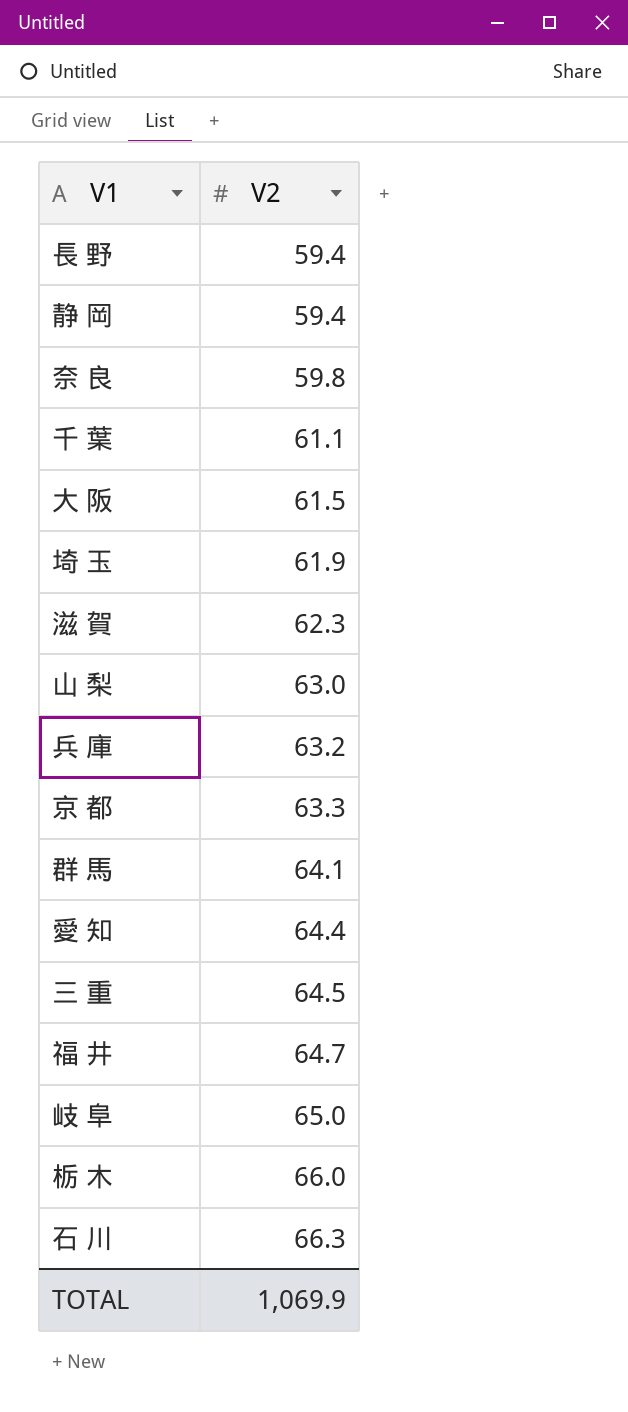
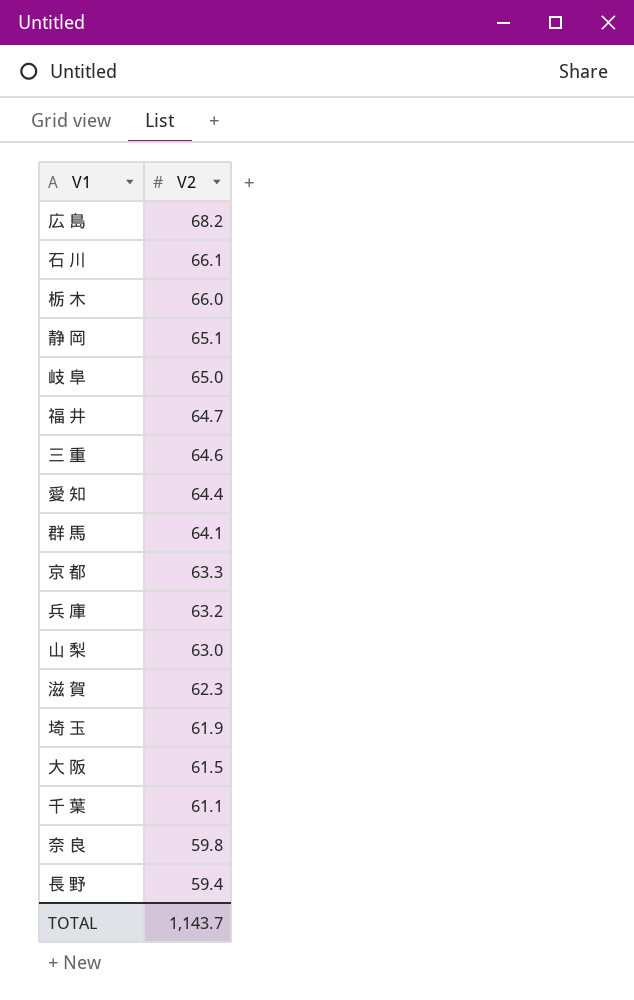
row order: V2 ascending -> V2 descending
row 広 島: none -> 68.2
石 川 | V2: 66.3 -> 66.1
静 岡 | V2: 59.4 -> 65.1
三 重 | V2: 64.5 -> 64.6
TOTAL | V2: 1,069.9 -> 1,143.7

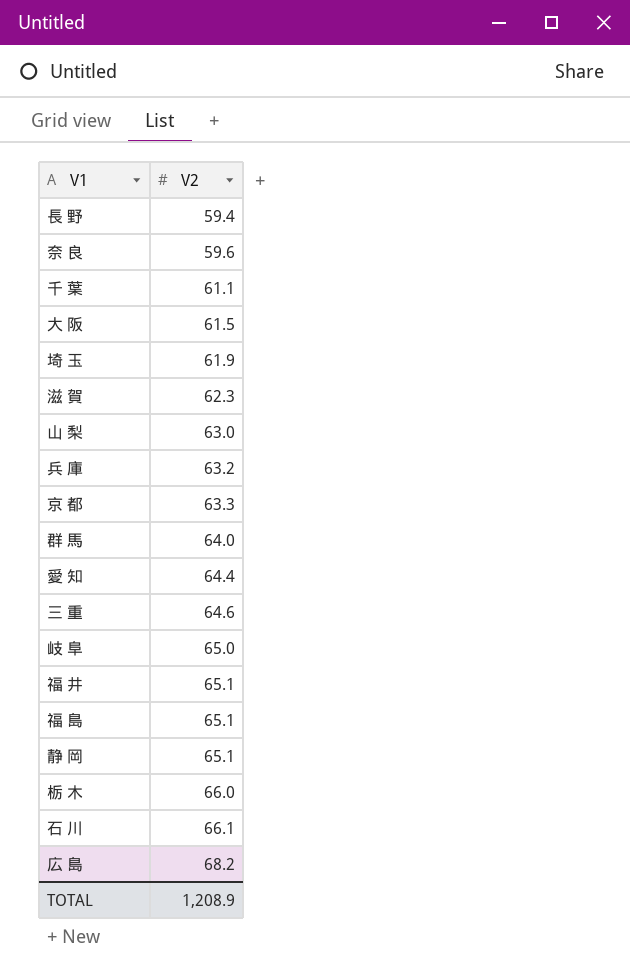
row order: V2 descending -> V2 ascending
奈 良 | V2: 59.8 -> 59.6
群 馬 | V2: 64.1 -> 64.0
福 井 | V2: 64.7 -> 65.1
row 福 島: none -> 65.1
TOTAL | V2: 1,143.7 -> 1,208.9

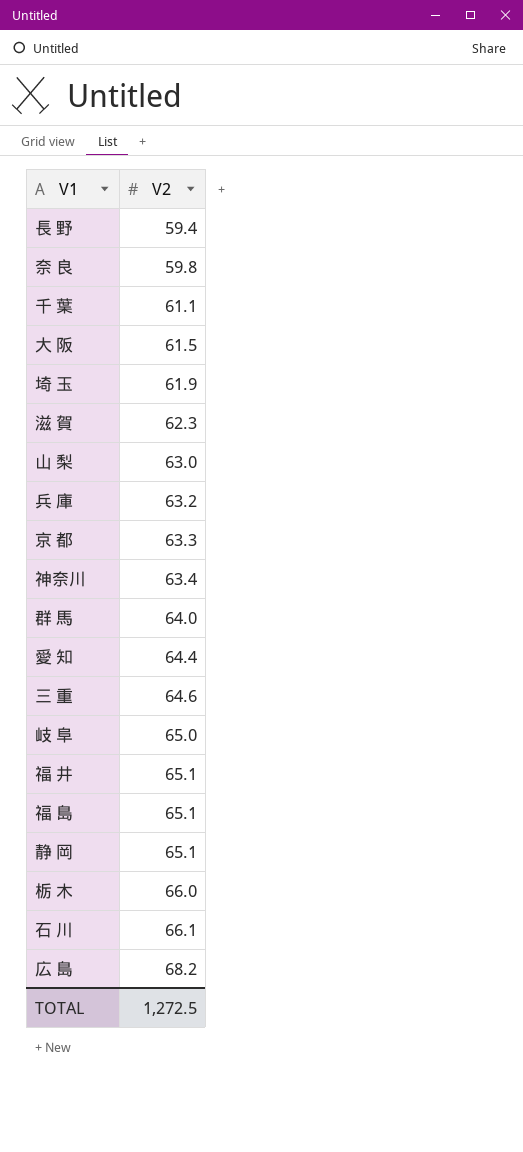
奈 良 | V2: 59.6 -> 59.8
row 神奈川: none -> 63.4
TOTAL | V2: 1,208.9 -> 1,272.5

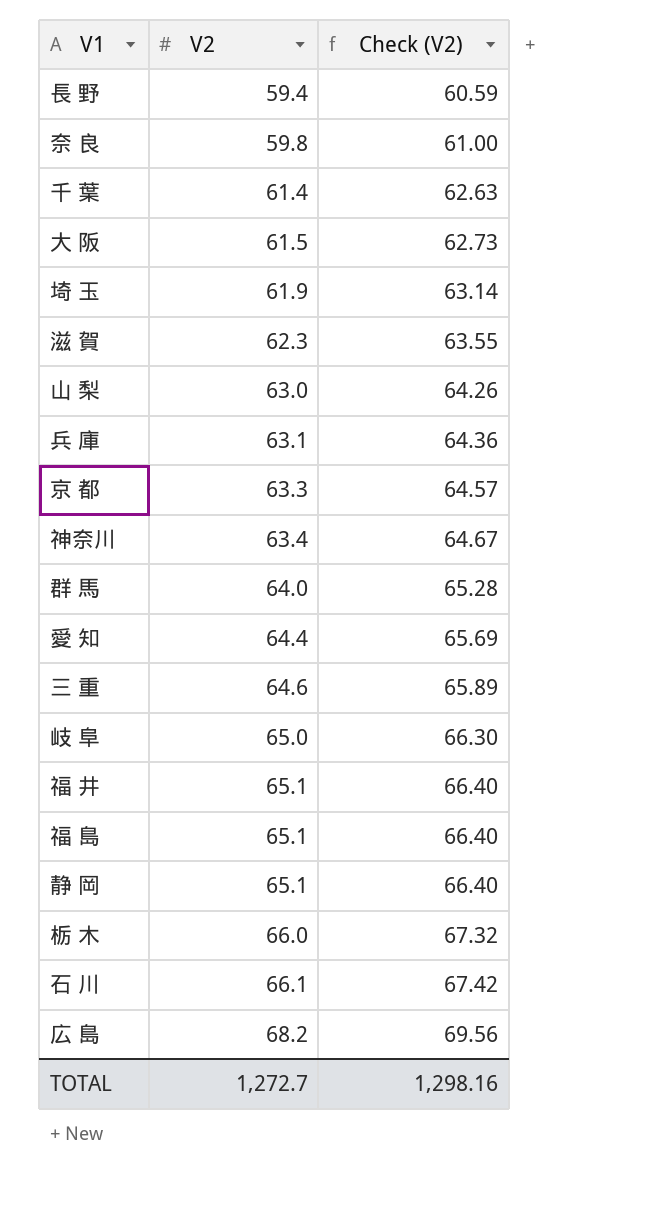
column Check (V2) | formula: none -> [V2] * 1.02
千 葉 | V2: 61.1 -> 61.4
兵 庫 | V2: 63.2 -> 63.1
TOTAL | V2: 1,272.5 -> 1,272.7

